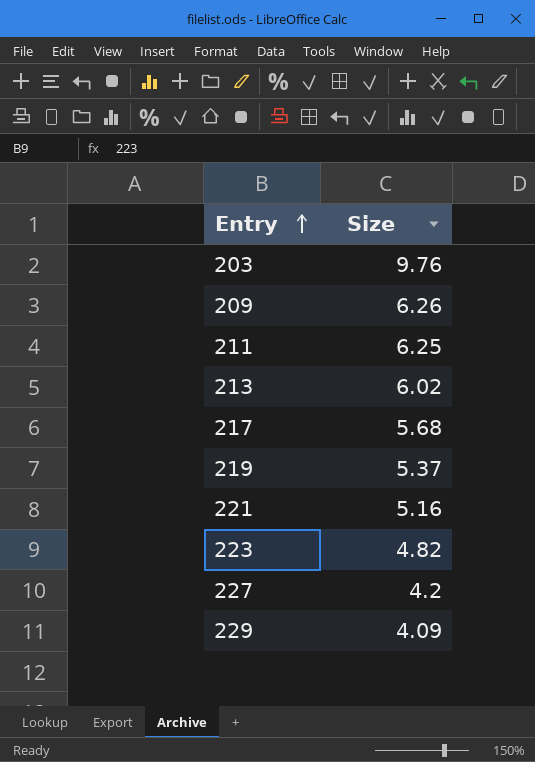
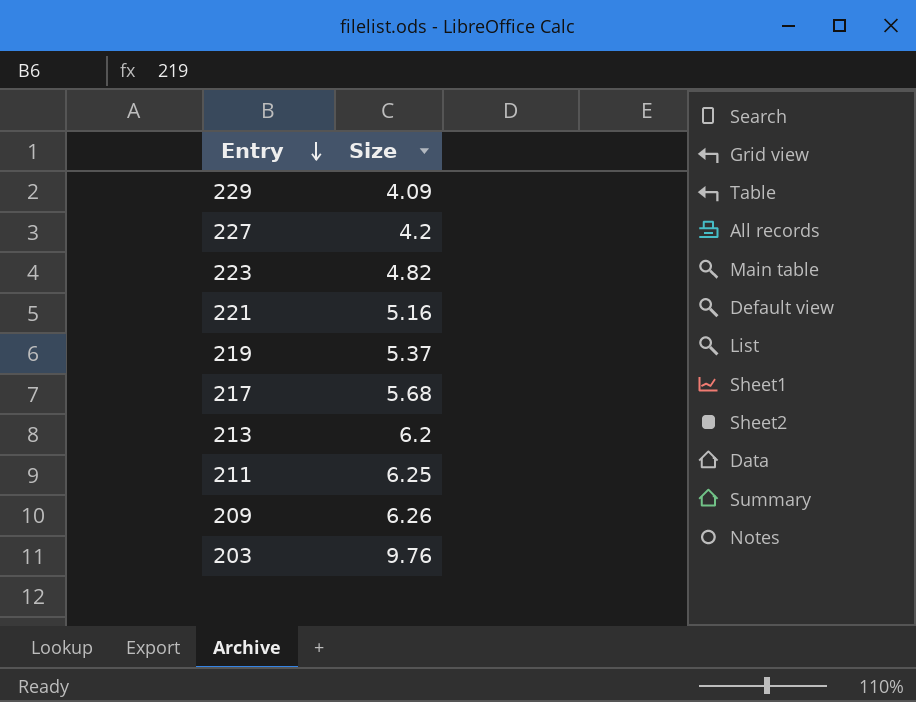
row order: Entry ascending -> Entry descending
213 | Size: 6.02 -> 6.2

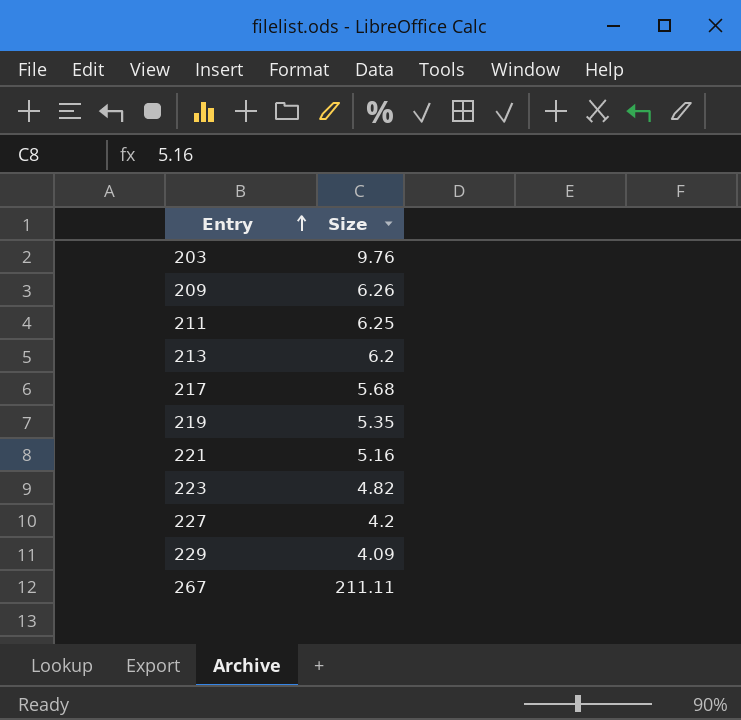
row order: Entry descending -> Entry ascending
219 | Size: 5.37 -> 5.35
row 267: none -> 211.11

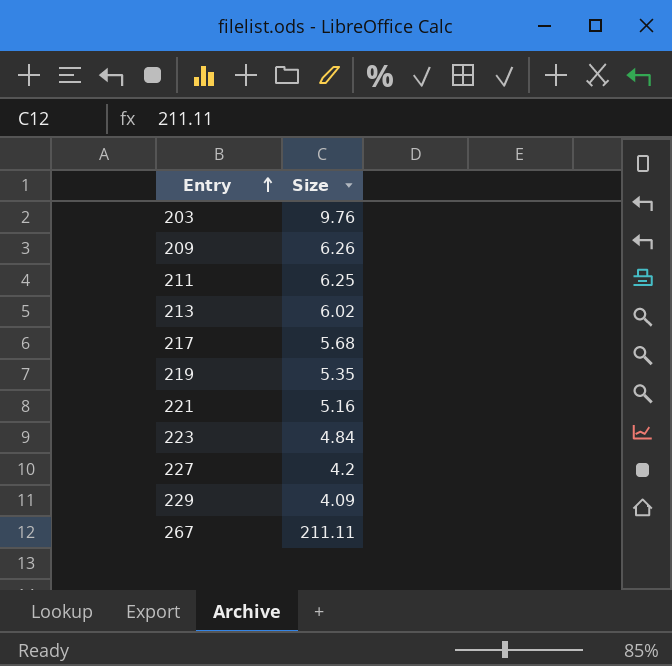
213 | Size: 6.2 -> 6.02
223 | Size: 4.82 -> 4.84

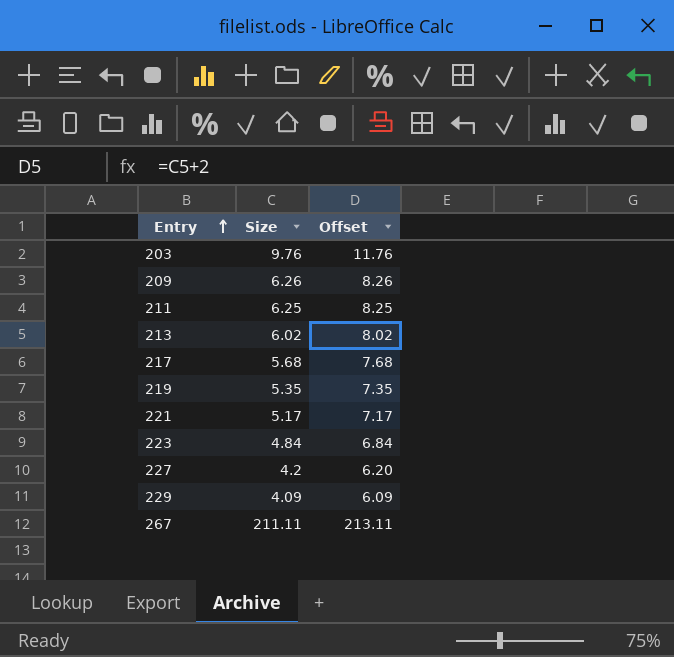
column Offset | formula: none -> [Size] + 2
221 | Size: 5.16 -> 5.17

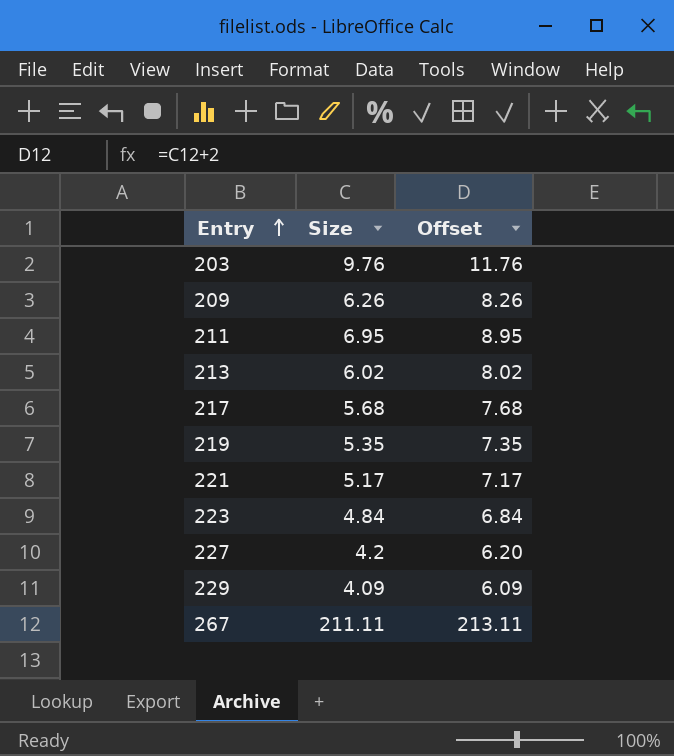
211 | Size: 6.25 -> 6.95
211 | Offset: 8.25 -> 8.95

